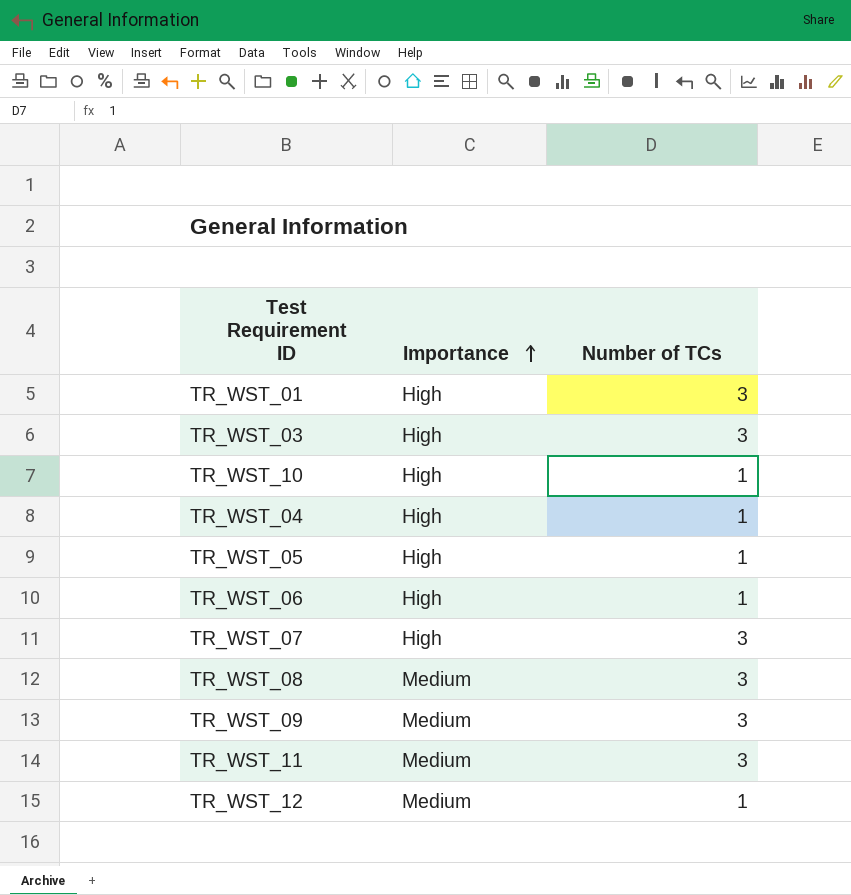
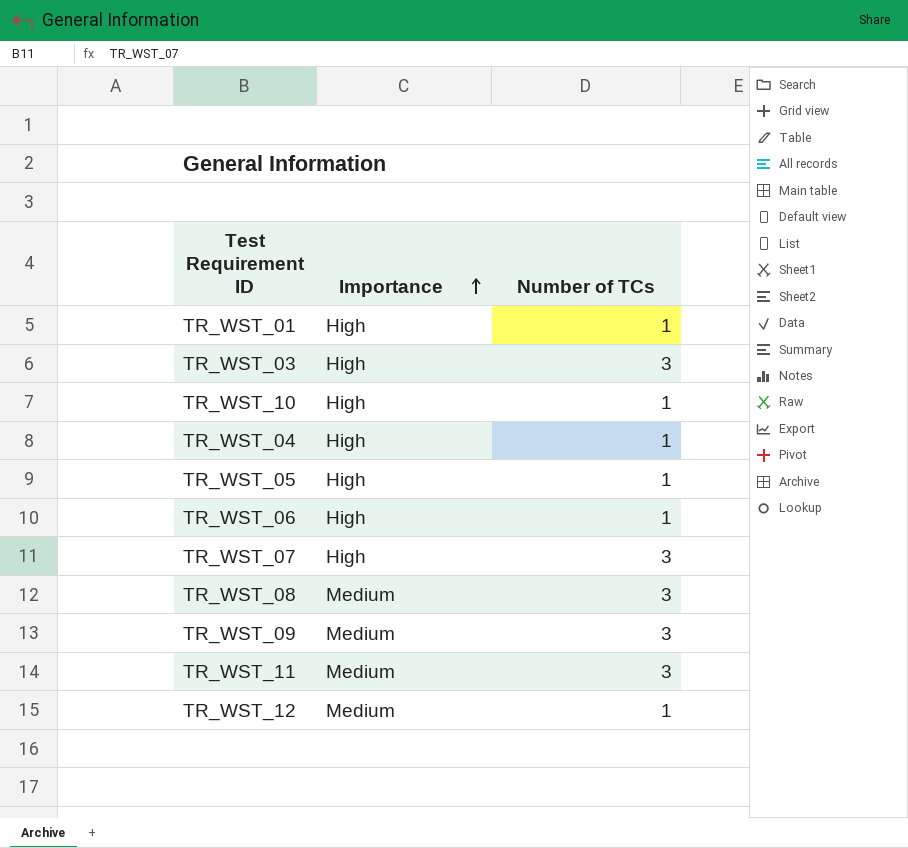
TR_WST_01 | Number of TCs: 3 -> 1

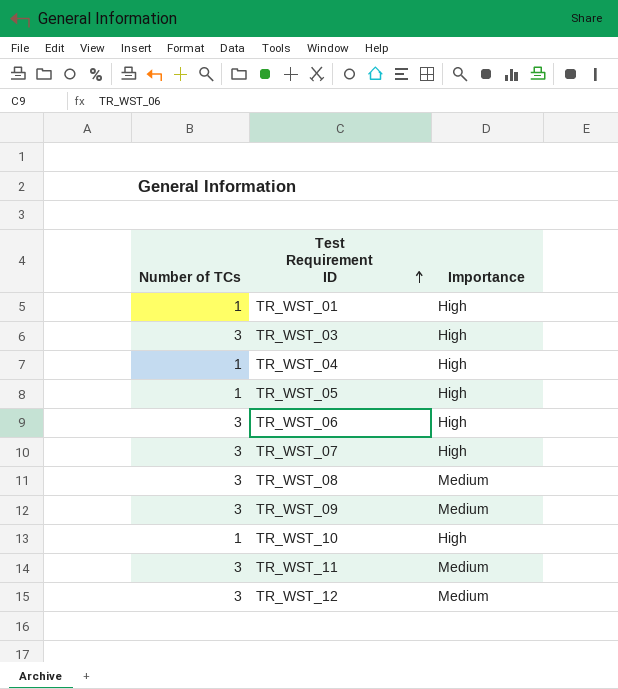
row order: Importance ascending -> Test Requirement ID ascending
column Number of TCs | position: 3 -> 1
TR_WST_06 | Number of TCs: 1 -> 3
TR_WST_12 | Number of TCs: 1 -> 3

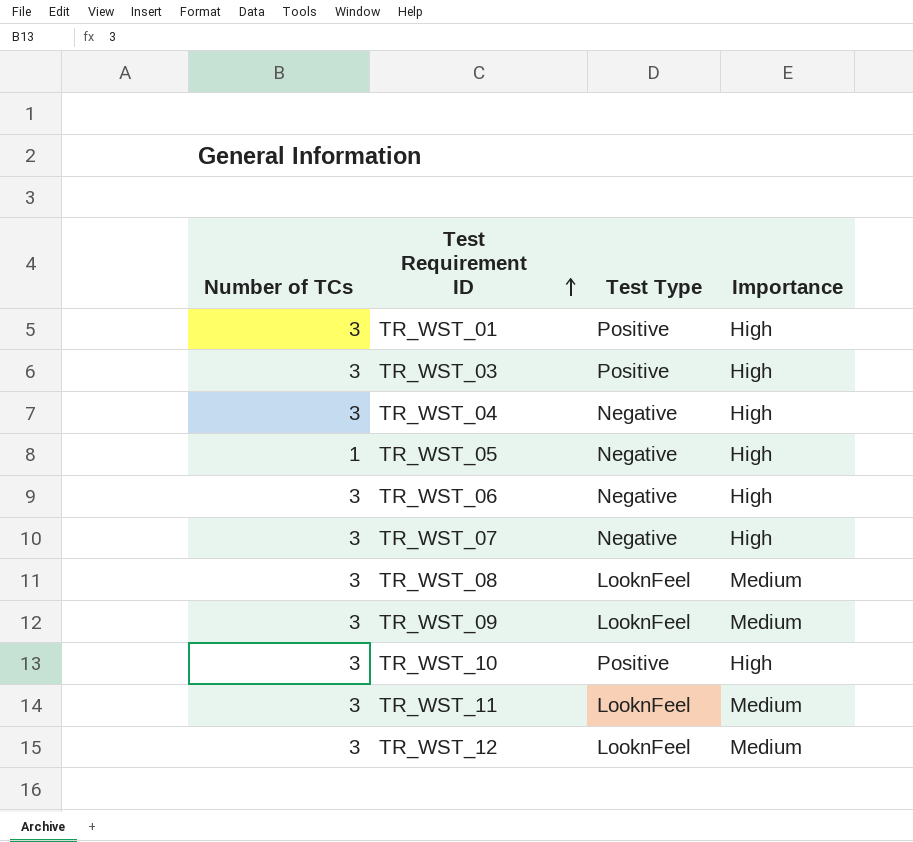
column Test Type | position: none -> 3
TR_WST_01 | Number of TCs: 1 -> 3
TR_WST_04 | Number of TCs: 1 -> 3
TR_WST_10 | Number of TCs: 1 -> 3

